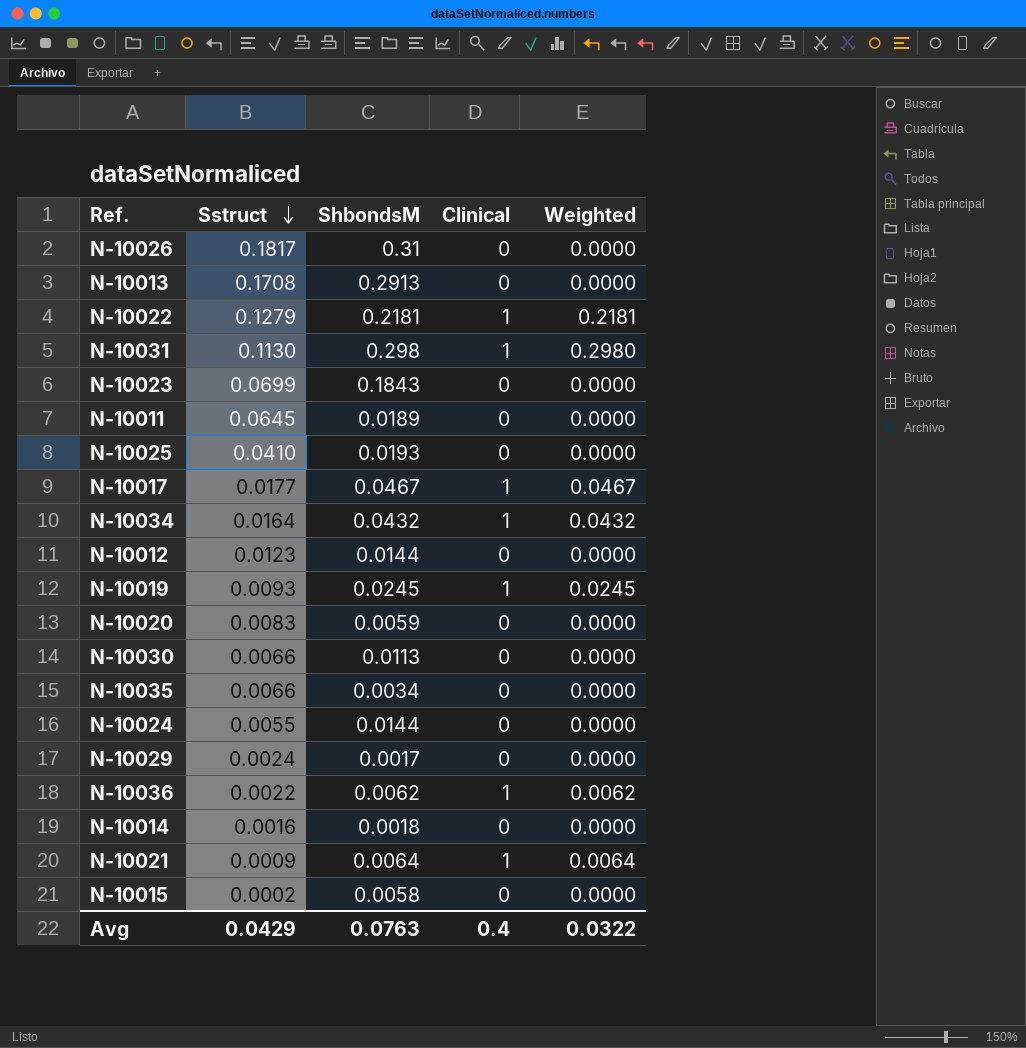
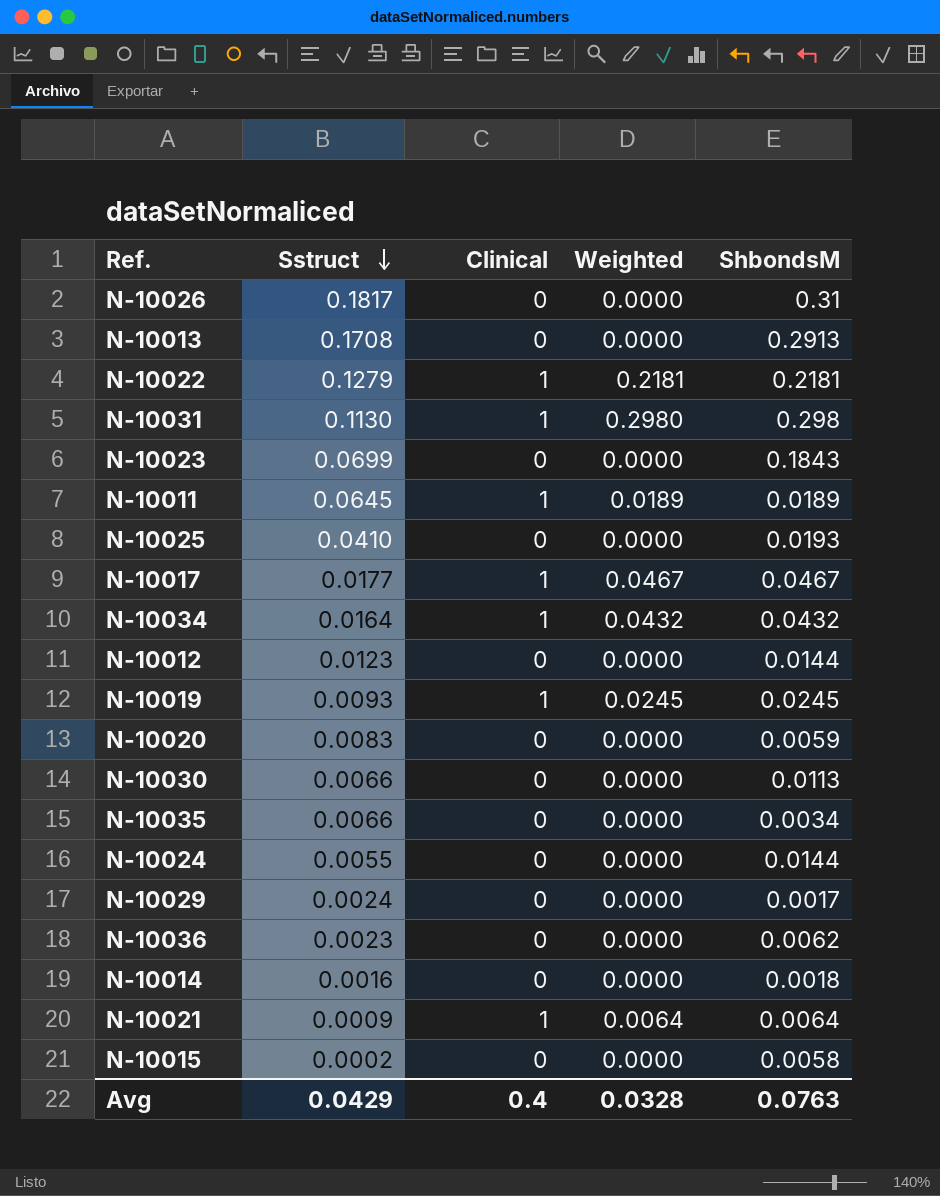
column ShbondsM | position: 3 -> 5
N-10011 | Clinical: 0 -> 1
N-10011 | Weighted: 0.0000 -> 0.0189
N-10036 | Sstruct: 0.0022 -> 0.0023
N-10036 | Clinical: 1 -> 0
N-10036 | Weighted: 0.0062 -> 0.0000
Avg | Weighted: 0.0322 -> 0.0328

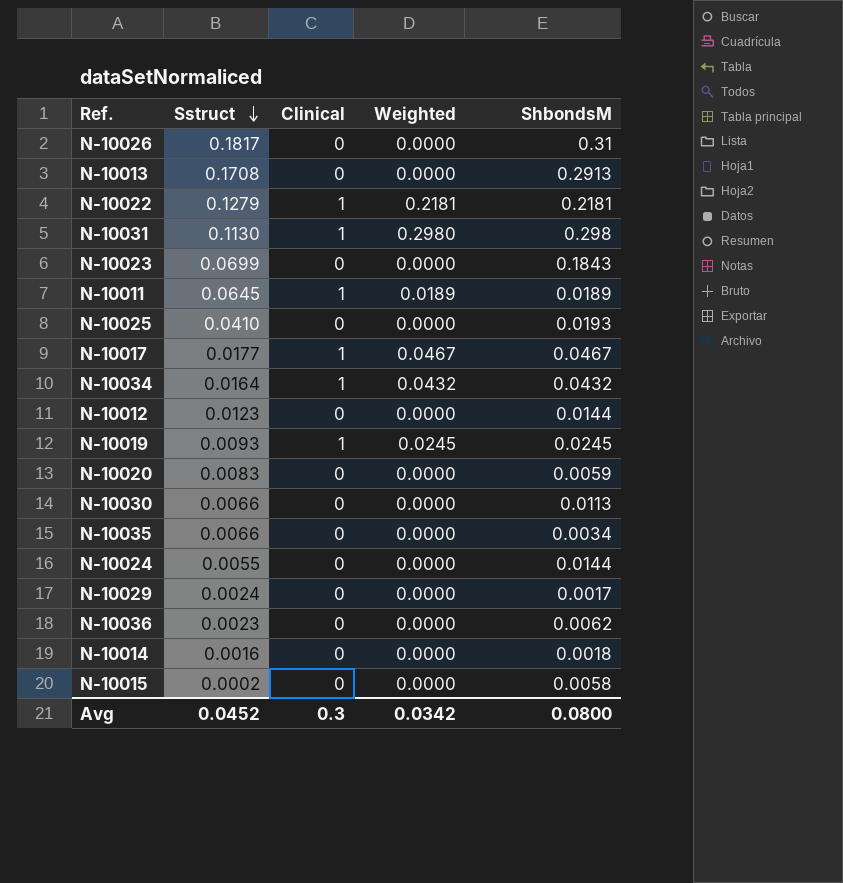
row N-10021: 0.0009 | 1 | 0.0064 | 0.0064 -> none
Avg | Sstruct: 0.0429 -> 0.0452
Avg | Clinical: 0.4 -> 0.3
Avg | Weighted: 0.0328 -> 0.0342
Avg | ShbondsM: 0.0763 -> 0.0800

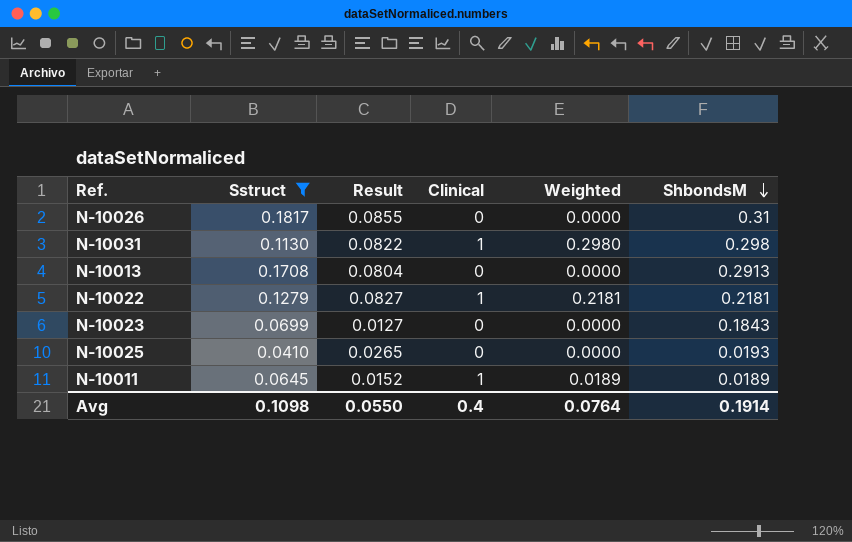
filter: none -> Sstruct >= 0.0410
row order: Sstruct descending -> ShbondsM descending
column Result | position: none -> 3
Avg | Sstruct: 0.0452 -> 0.1098
Avg | Clinical: 0.3 -> 0.4
Avg | Weighted: 0.0342 -> 0.0764
Avg | ShbondsM: 0.0800 -> 0.1914

